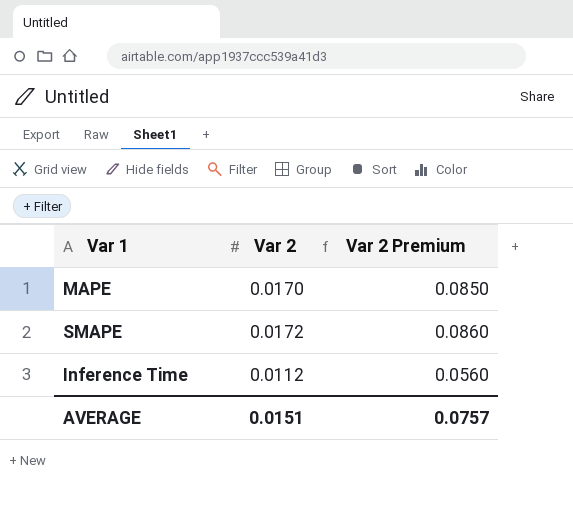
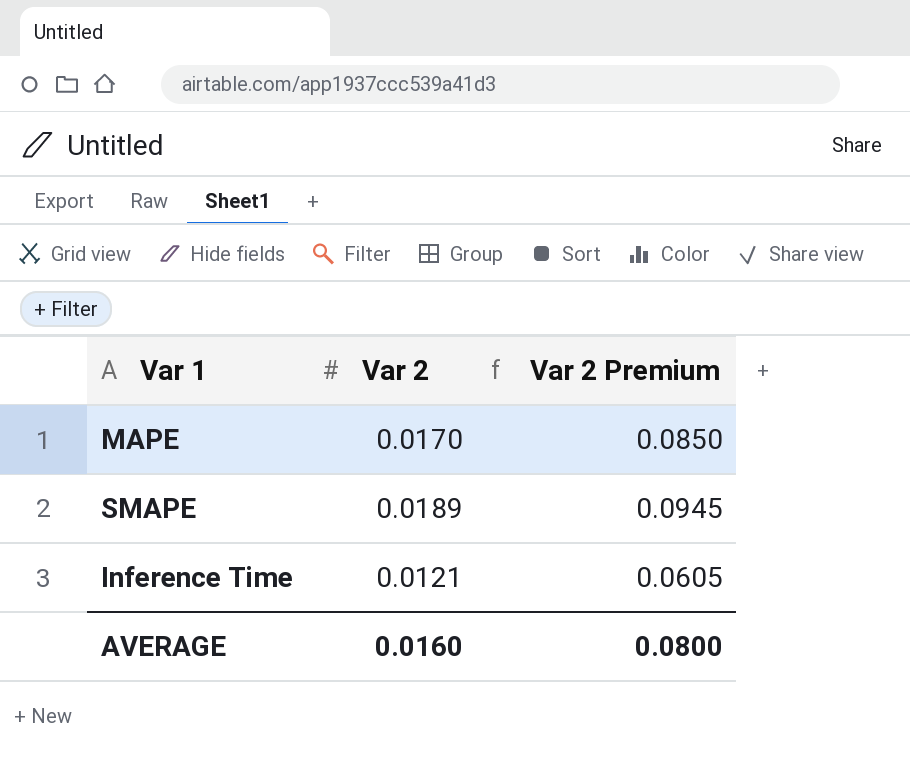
SMAPE | Var 2: 0.0172 -> 0.0189
SMAPE | Var 2 Premium: 0.0860 -> 0.0945
Inference Time | Var 2: 0.0112 -> 0.0121
Inference Time | Var 2 Premium: 0.0560 -> 0.0605
AVERAGE | Var 2: 0.0151 -> 0.0160
AVERAGE | Var 2 Premium: 0.0757 -> 0.0800

